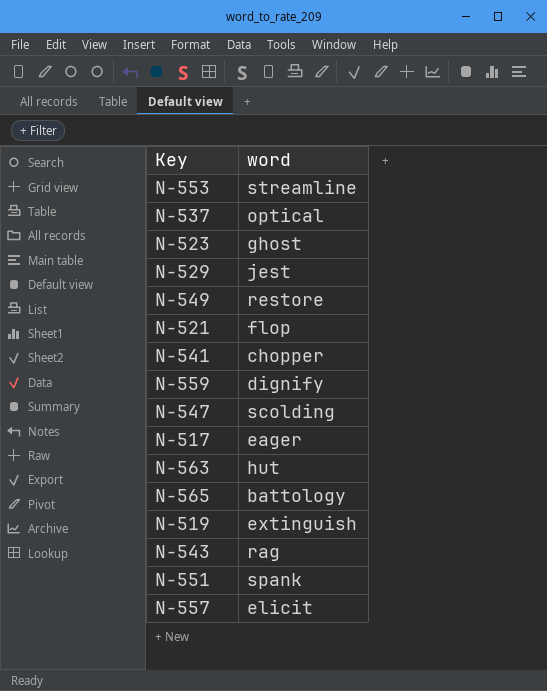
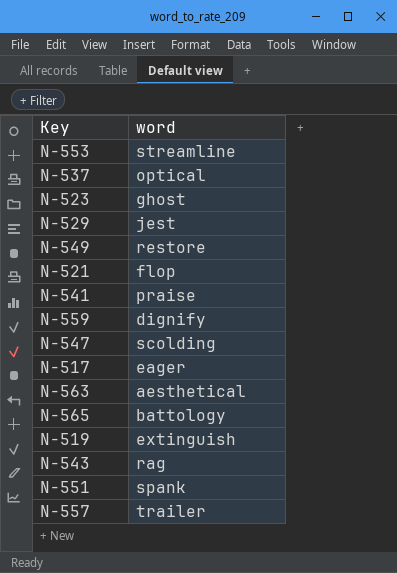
N-541 | word: chopper -> praise
N-563 | word: hut -> aesthetical
N-557 | word: elicit -> trailer

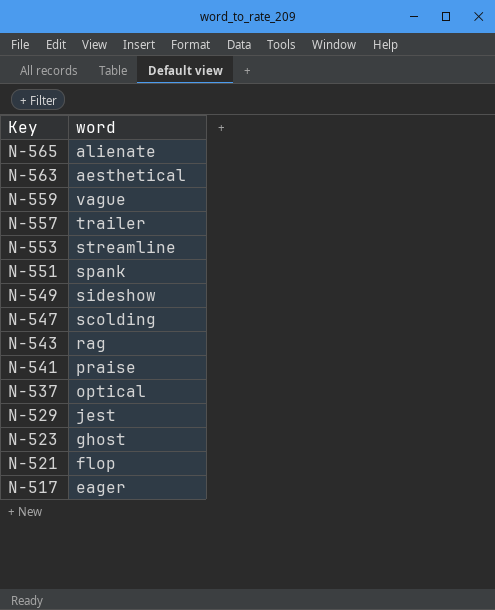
row order: none -> Key descending
row N-519: extinguish -> none
N-565 | word: battology -> alienate
N-559 | word: dignify -> vague
N-549 | word: restore -> sideshow

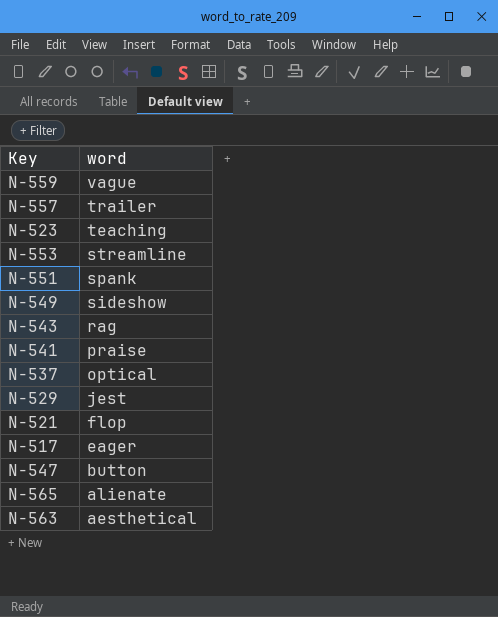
row order: Key descending -> word descending
N-523 | word: ghost -> teaching
N-547 | word: scolding -> button

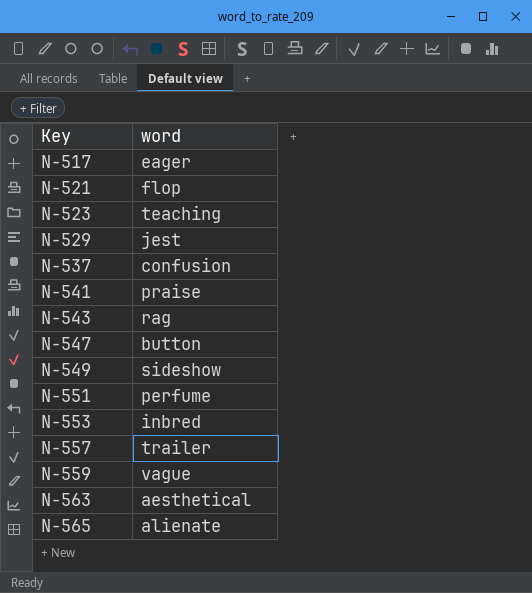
row order: word descending -> Key ascending
N-537 | word: optical -> confusion
N-551 | word: spank -> perfume
N-553 | word: streamline -> inbred

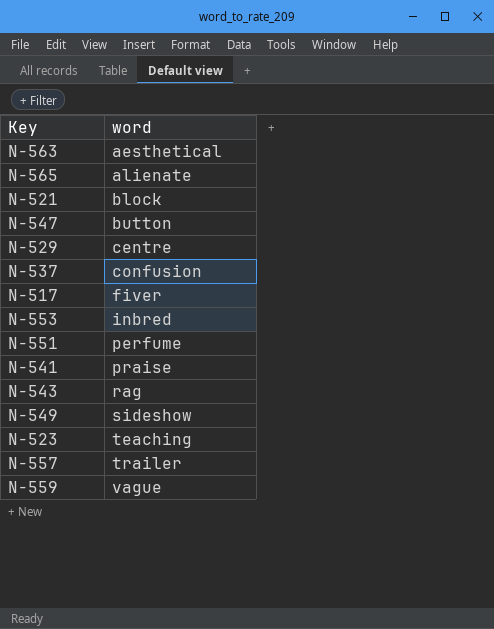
row order: Key ascending -> word ascending
N-521 | word: flop -> block
N-529 | word: jest -> centre
N-517 | word: eager -> fiver

